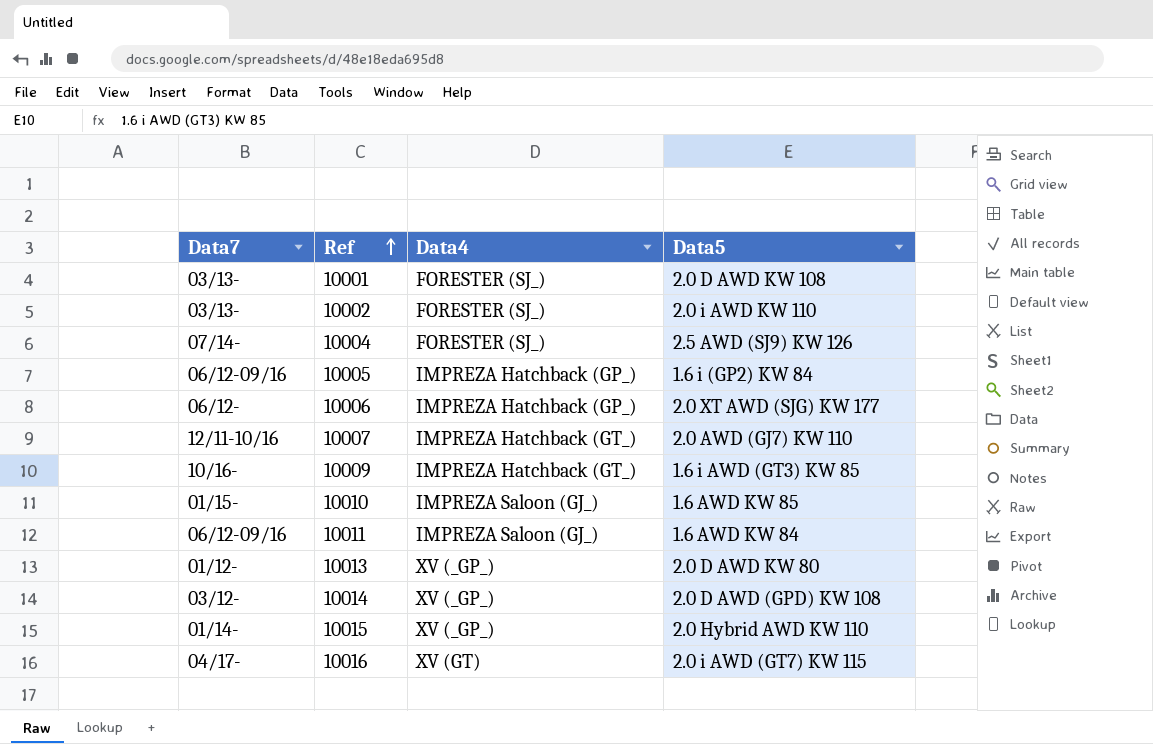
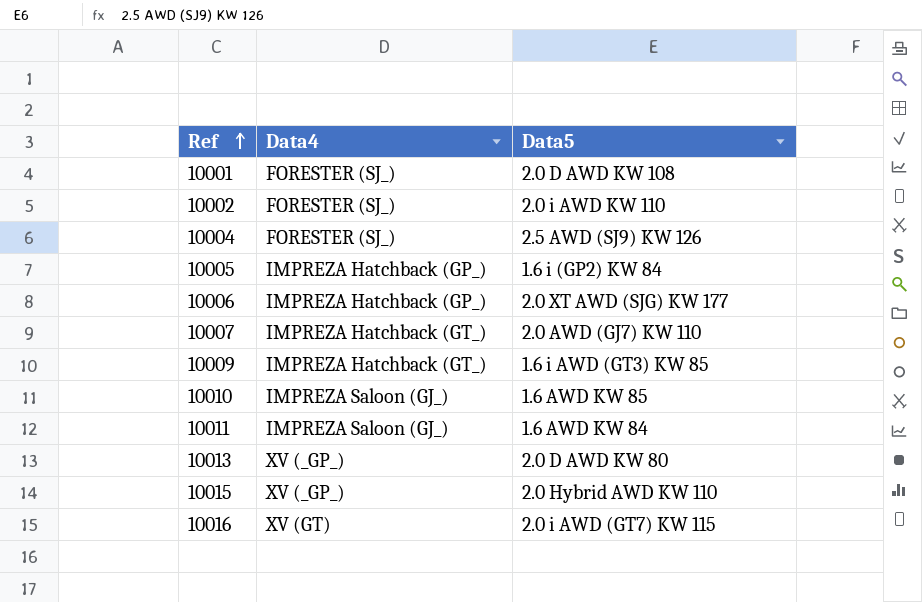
column Data7 | position: 1 -> none
row 10014: 03/12- | XV (_GP_) | 2.0 D AWD (GPD) KW 108 -> none

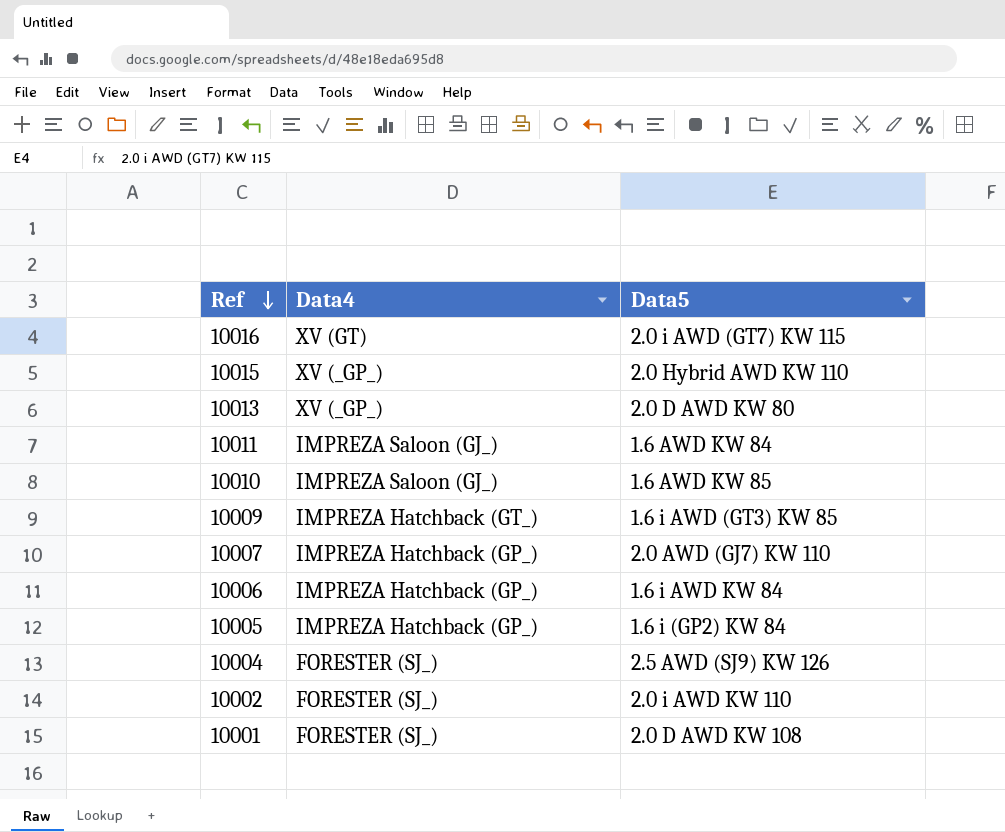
row order: Ref ascending -> Ref descending
10007 | Data4: IMPREZA Hatchback (GT_) -> IMPREZA Hatchback (GP_)
10006 | Data5: 2.0 XT AWD (SJG) KW 177 -> 1.6 i AWD KW 84

